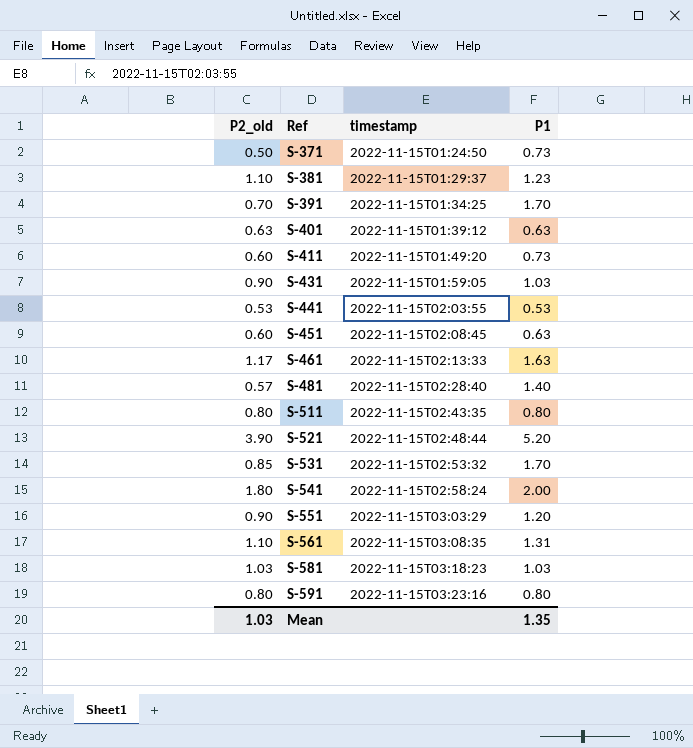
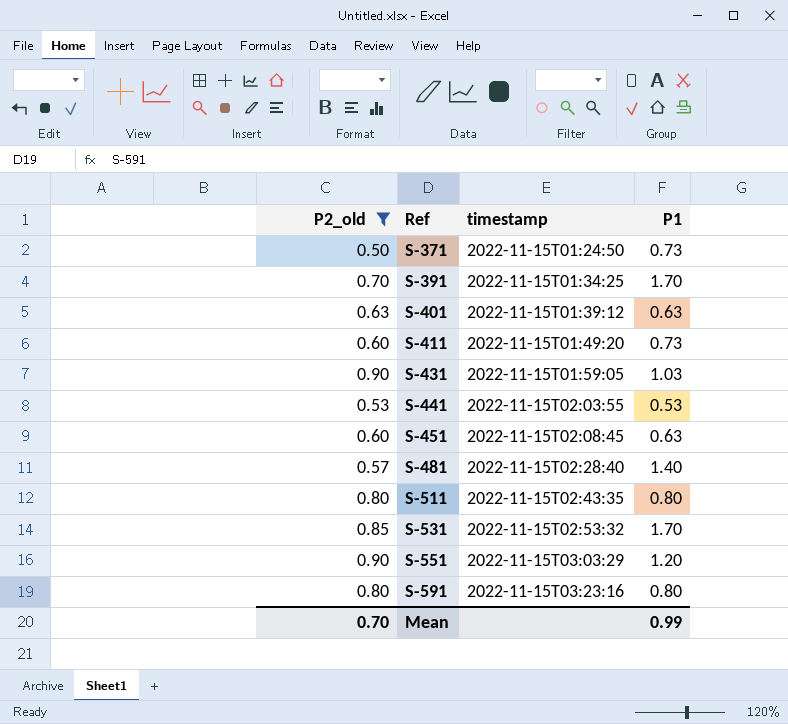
filter: none -> P2_old <= 0.90
Mean | P2_old: 1.03 -> 0.70
Mean | P1: 1.35 -> 0.99

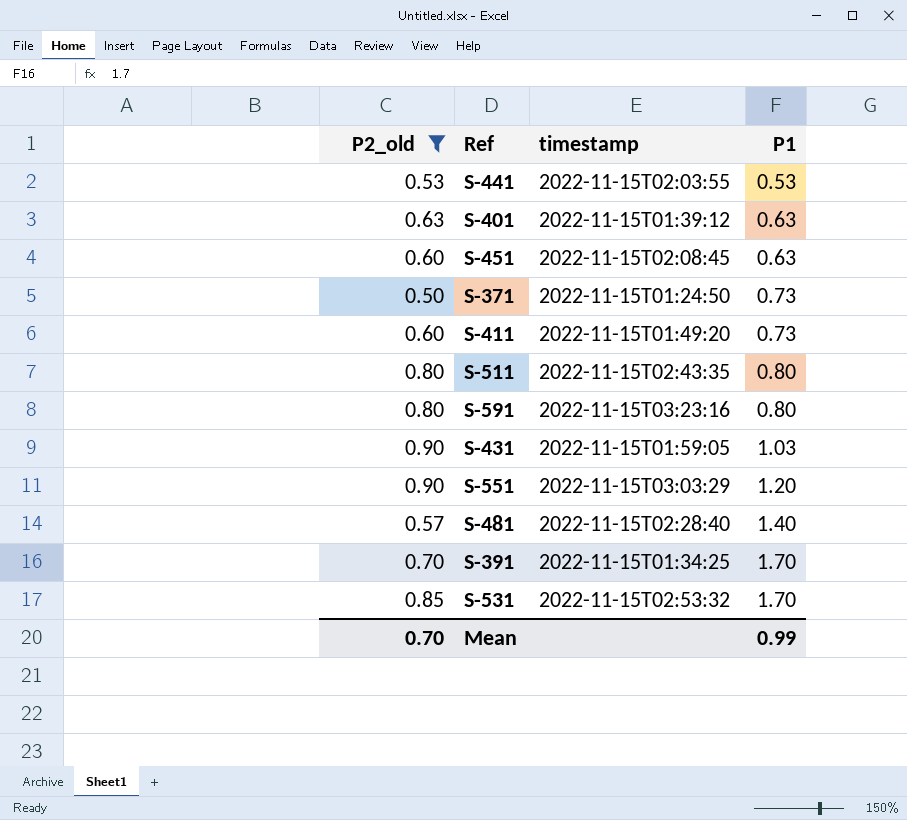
row order: Ref ascending -> P1 ascending

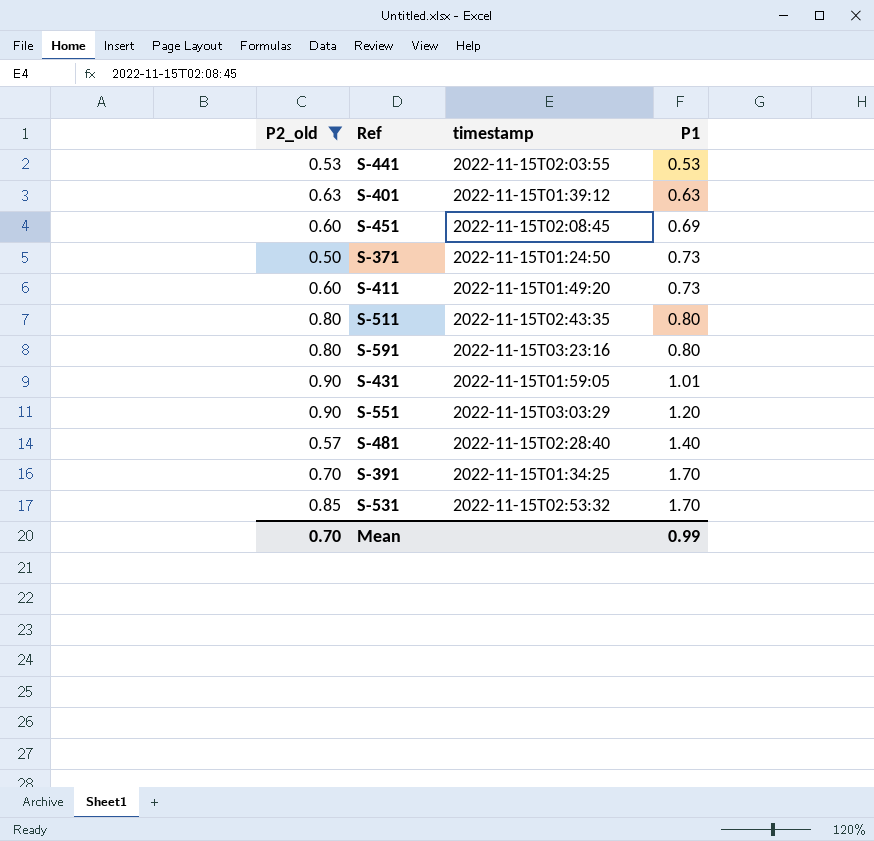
S-451 | P1: 0.63 -> 0.69
S-431 | P1: 1.03 -> 1.01

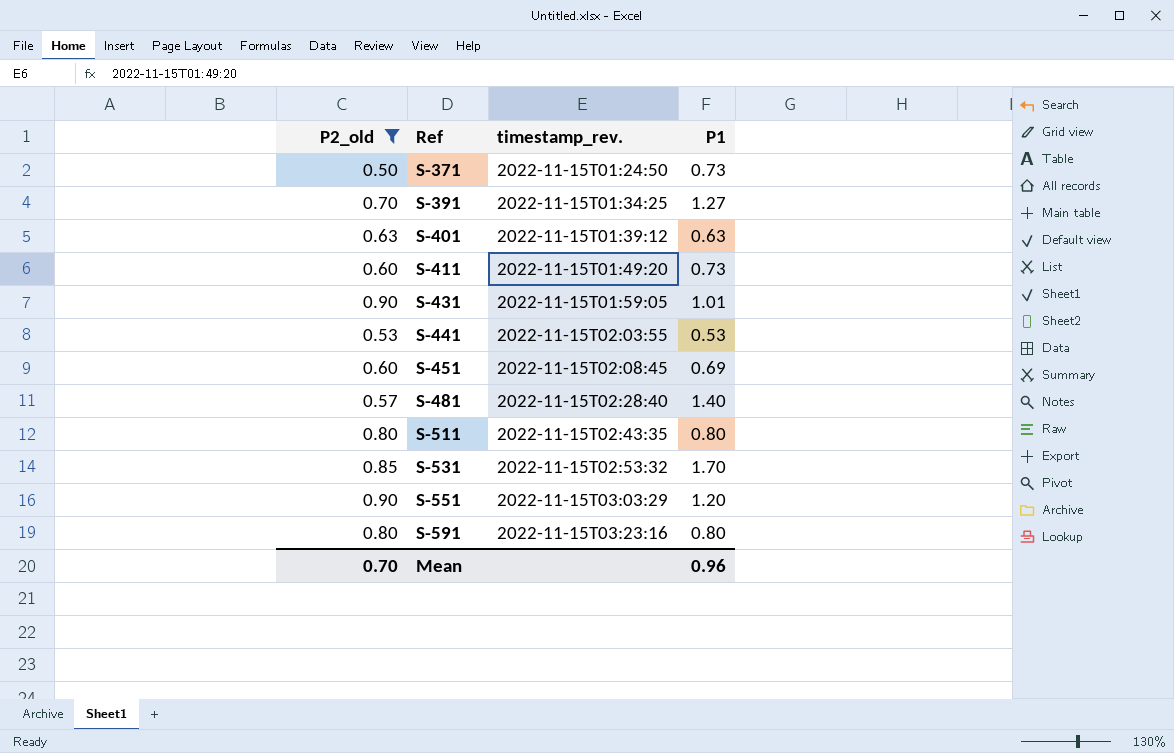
row order: P1 ascending -> Ref ascending
column name: timestamp -> timestamp_rev.
S-391 | P1: 1.70 -> 1.27
Mean | P1: 0.99 -> 0.96

